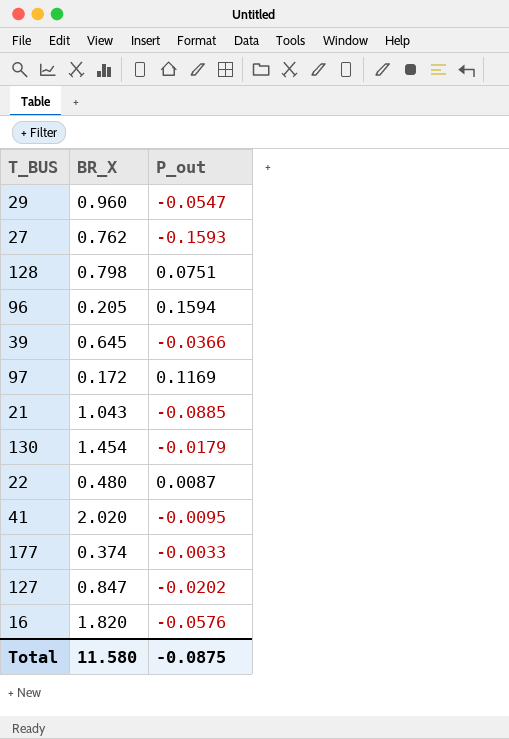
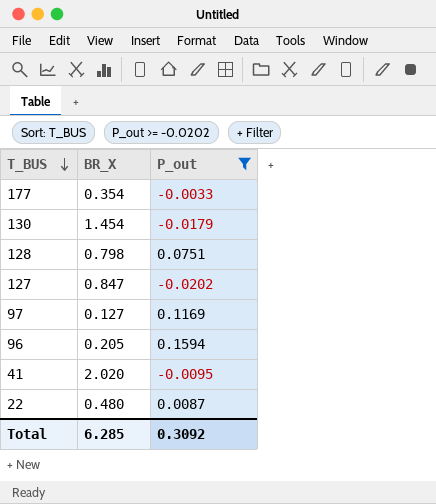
filter: none -> P_out >= -0.0202
row order: none -> T_BUS descending
177 | BR_X: 0.374 -> 0.354
97 | BR_X: 0.172 -> 0.127
Total | BR_X: 11.580 -> 6.285
Total | P_out: -0.0875 -> 0.3092

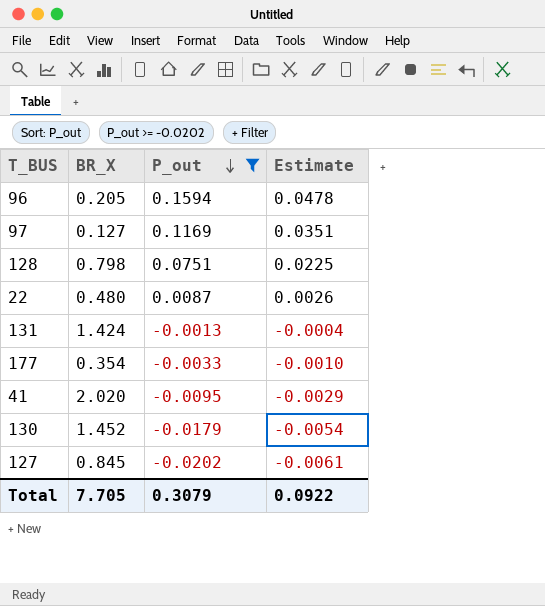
row order: T_BUS descending -> P_out descending
column Estimate | formula: none -> [P_out] * 0.3
row 131: none -> 1.424 | -0.0013 | -0.0004
130 | BR_X: 1.454 -> 1.452
127 | BR_X: 0.847 -> 0.845
Total | BR_X: 6.285 -> 7.705
Total | P_out: 0.3092 -> 0.3079

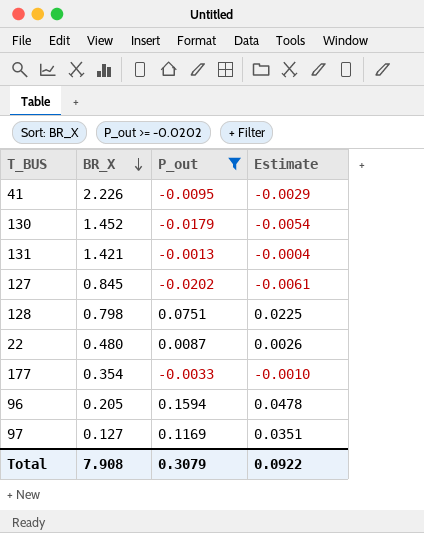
row order: P_out descending -> BR_X descending
41 | BR_X: 2.020 -> 2.226
131 | BR_X: 1.424 -> 1.421
Total | BR_X: 7.705 -> 7.908

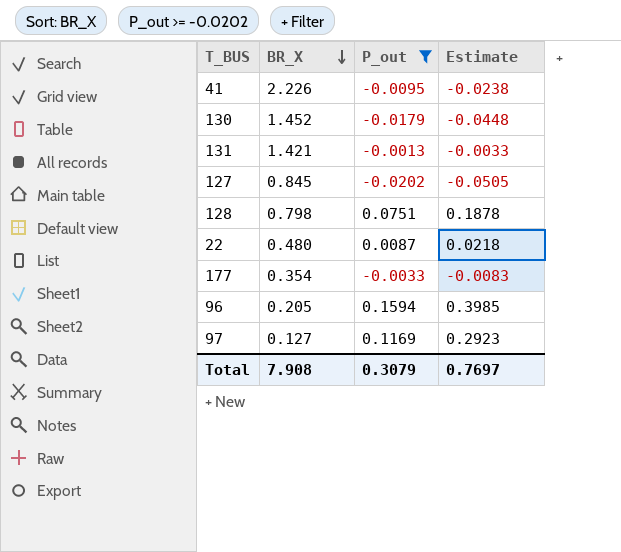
column Estimate | formula: [P_out] * 0.3 -> [P_out] * 2.5
Total | Estimate: 0.0922 -> 0.7697

